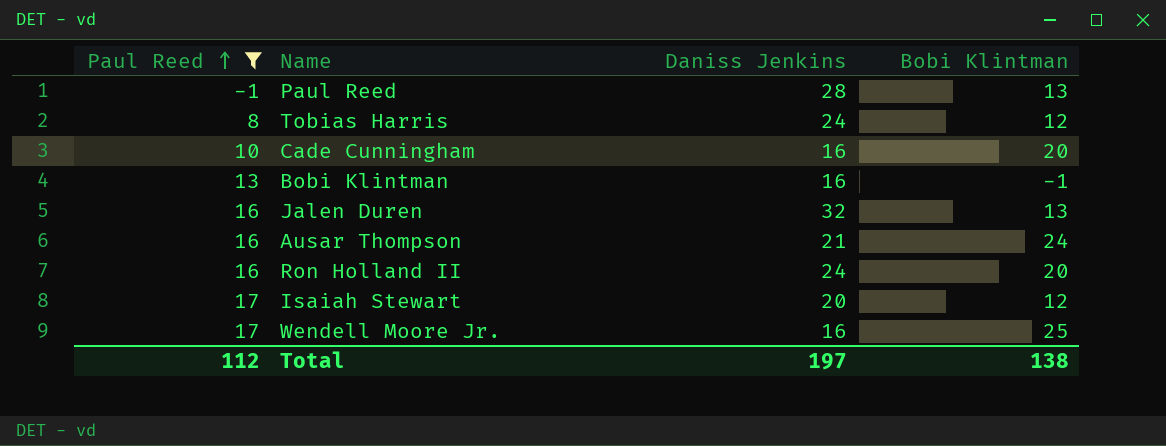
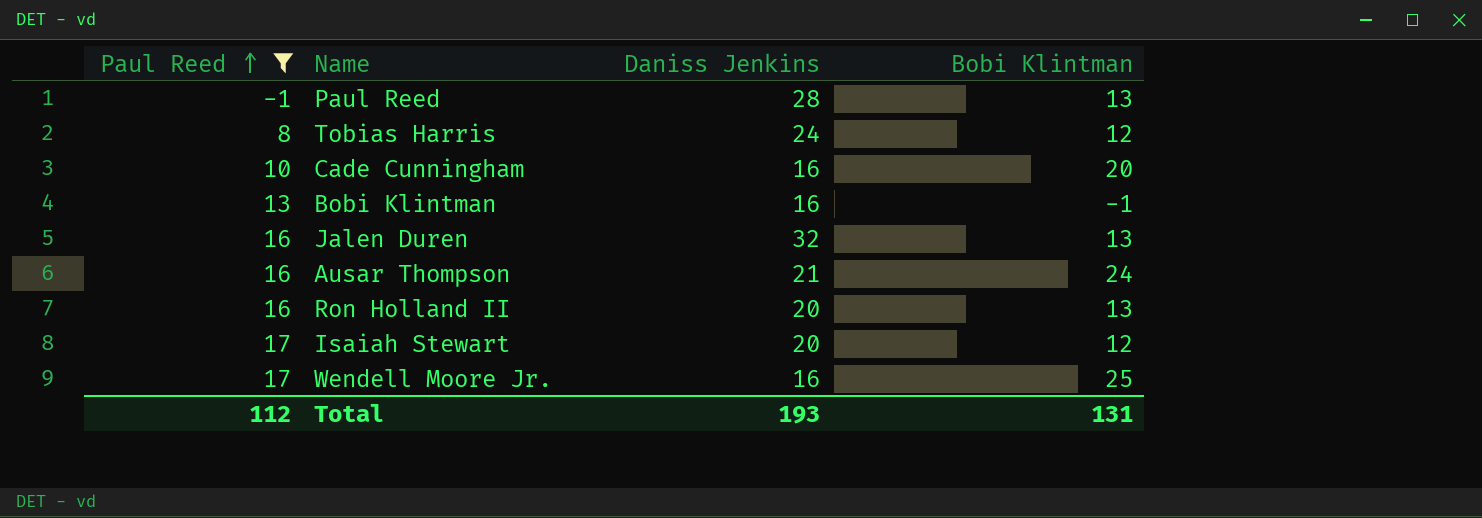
Ron Holland II | Daniss Jenkins: 24 -> 20
Ron Holland II | Bobi Klintman: 20 -> 13
Total | Daniss Jenkins: 197 -> 193
Total | Bobi Klintman: 138 -> 131

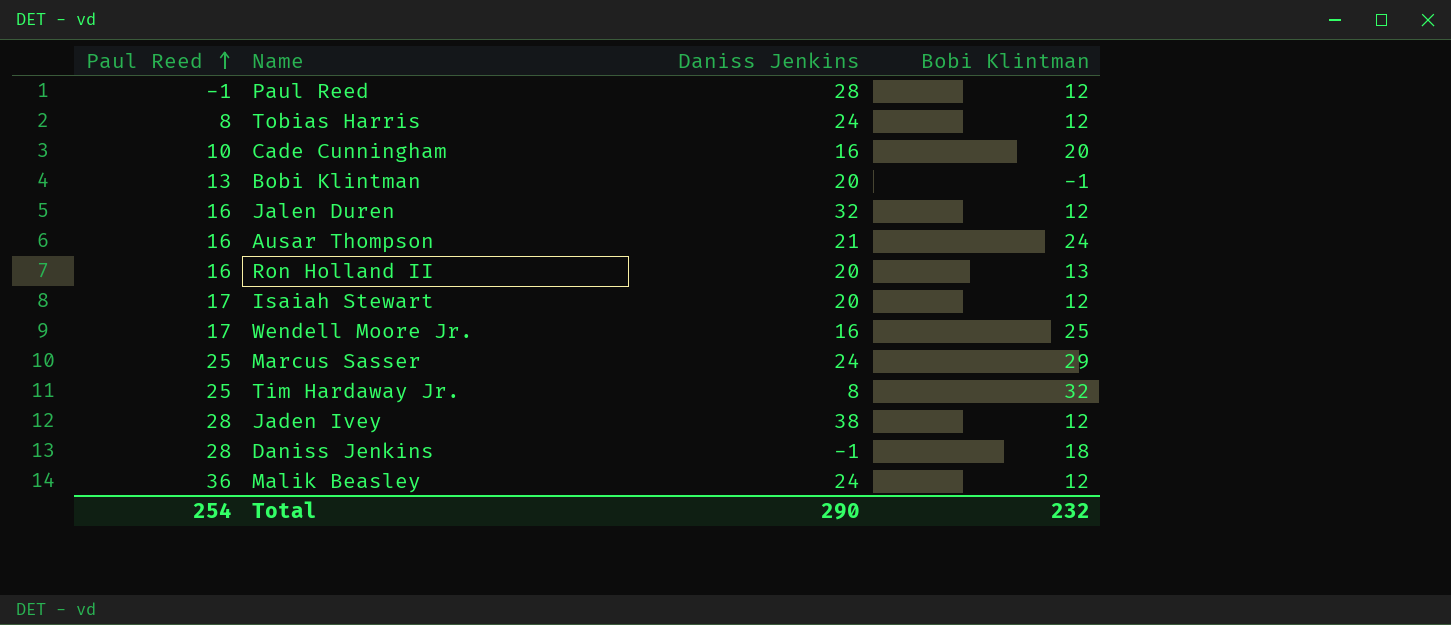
filter: Paul Reed <= 17 -> none
Paul Reed | Bobi Klintman: 13 -> 12
Bobi Klintman | Daniss Jenkins: 16 -> 20
Jalen Duren | Bobi Klintman: 13 -> 12
Total | Paul Reed: 112 -> 254
Total | Daniss Jenkins: 193 -> 290
Total | Bobi Klintman: 131 -> 232

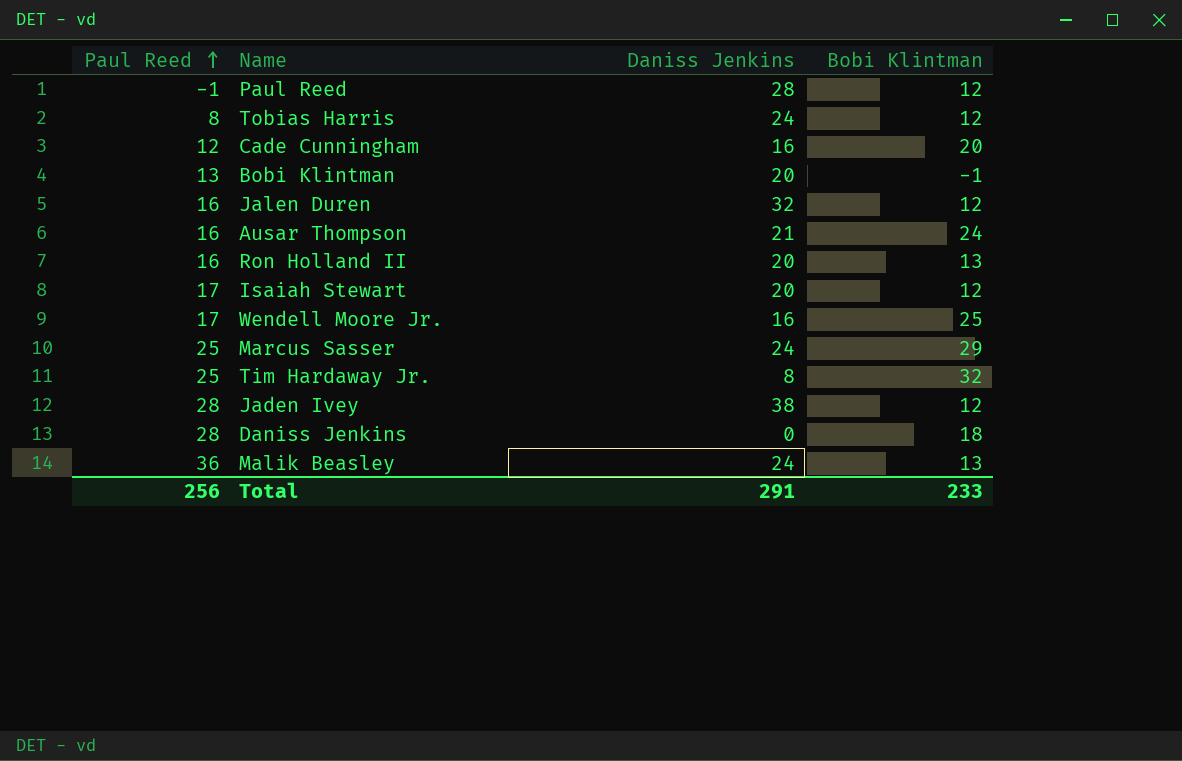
Cade Cunningham | Paul Reed: 10 -> 12
Daniss Jenkins | Daniss Jenkins: -1 -> 0
Malik Beasley | Bobi Klintman: 12 -> 13
Total | Paul Reed: 254 -> 256
Total | Daniss Jenkins: 290 -> 291
Total | Bobi Klintman: 232 -> 233

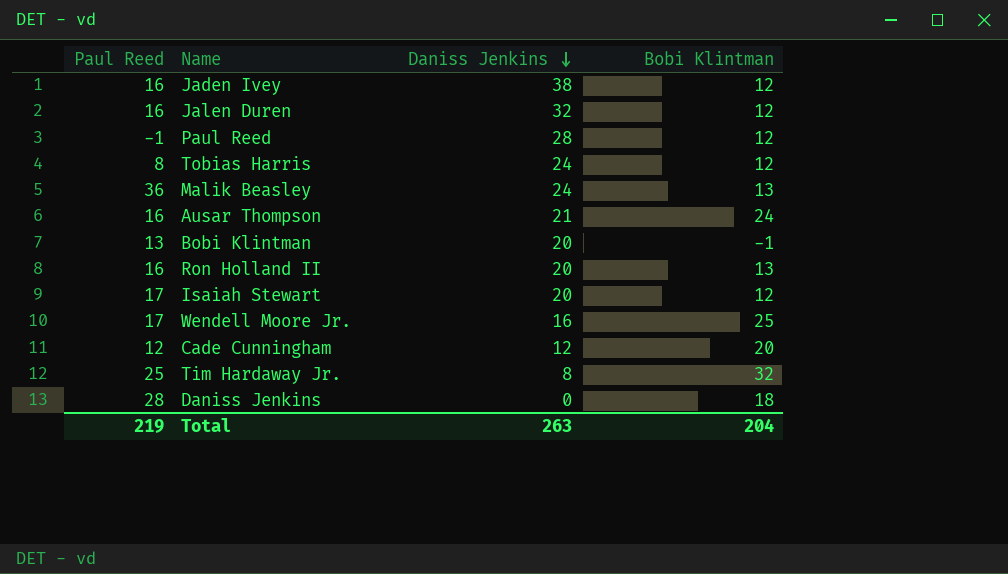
row order: Paul Reed ascending -> Daniss Jenkins descending
row Marcus Sasser: 25 | 24 | 29 -> none
Jaden Ivey | Paul Reed: 28 -> 16
Cade Cunningham | Daniss Jenkins: 16 -> 12
Total | Paul Reed: 256 -> 219
Total | Daniss Jenkins: 291 -> 263
Total | Bobi Klintman: 233 -> 204

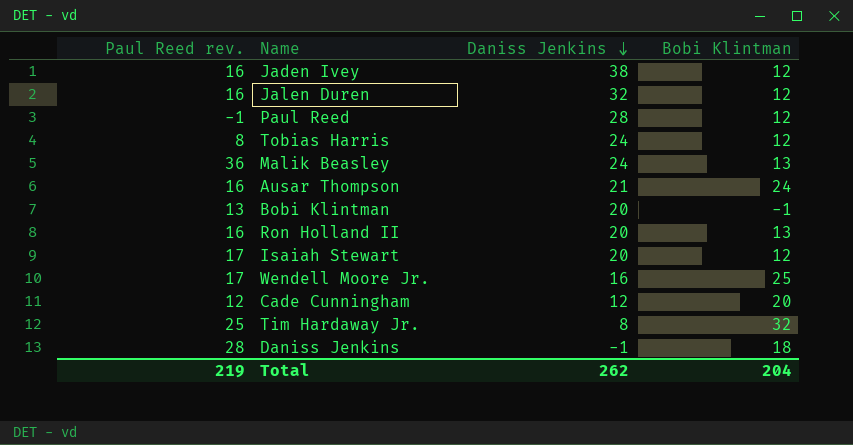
column name: Paul Reed -> Paul Reed rev.
Daniss Jenkins | Daniss Jenkins: 0 -> -1
Total | Daniss Jenkins: 263 -> 262

